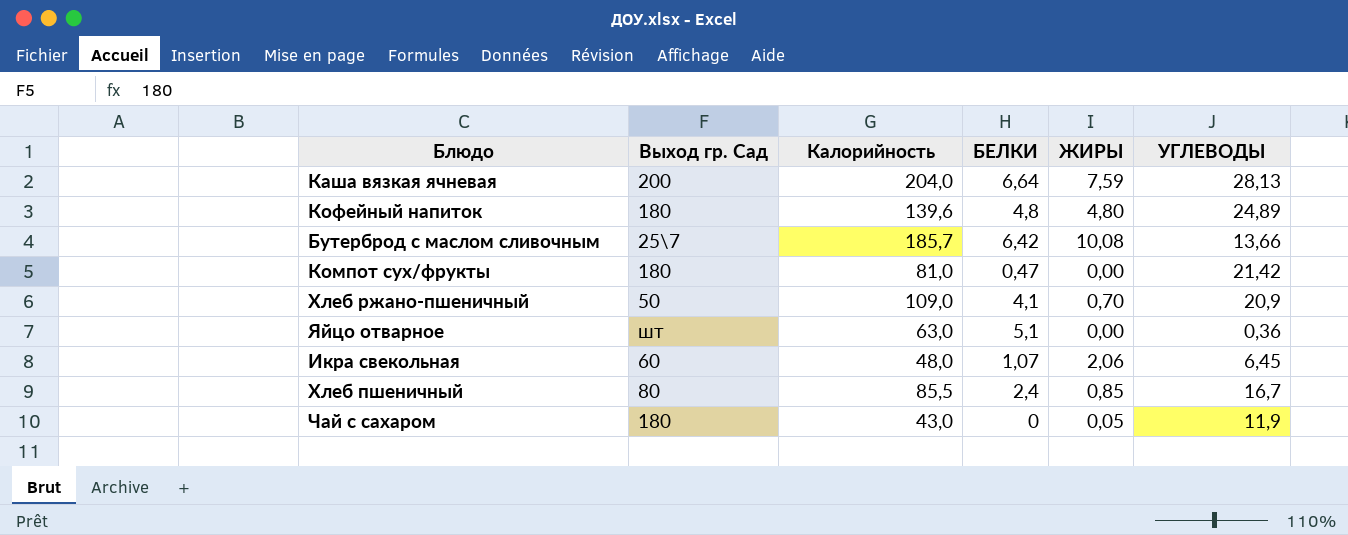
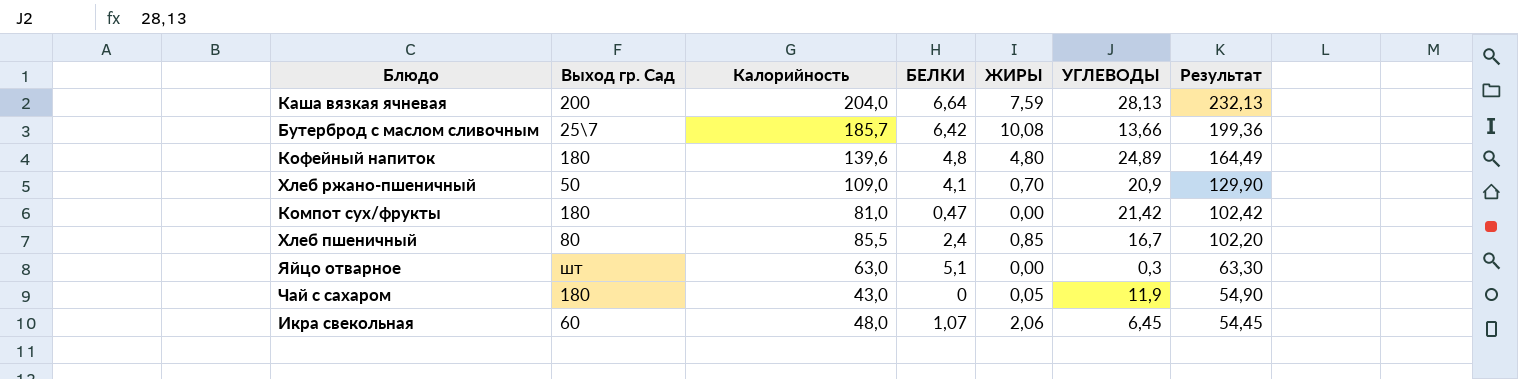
row order: none -> Результат descending
column Результат | formula: none -> [Калорийность] + [УГЛЕВОДЫ]
Яйцо отварное | УГЛЕВОДЫ: 0,36 -> 0,3

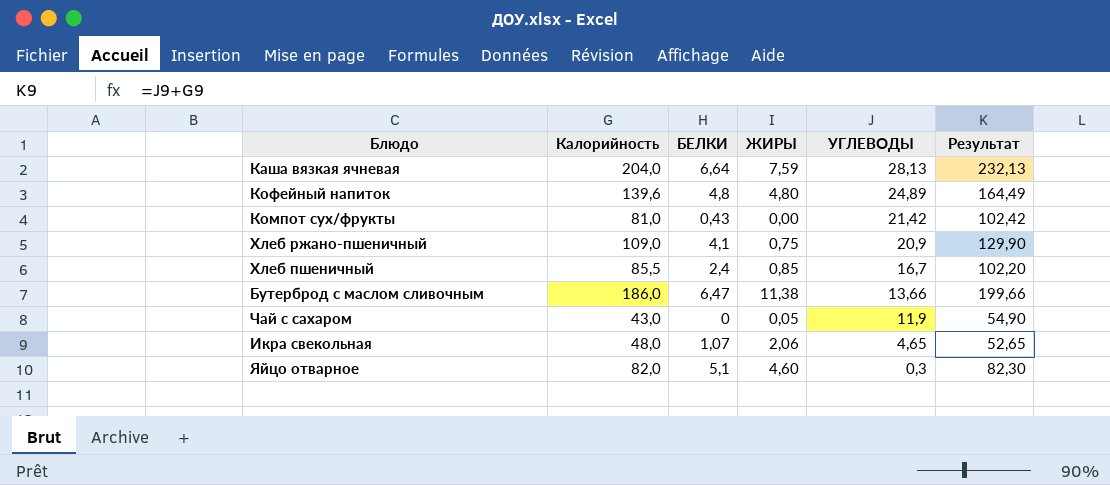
row order: Результат descending -> УГЛЕВОДЫ descending
column Выход гр. Сад | position: 2 -> none
Компот сух/фрукты | БЕЛКИ: 0,47 -> 0,43
Хлеб ржано-пшеничный | ЖИРЫ: 0,70 -> 0,75
Бутерброд с маслом сливочным | Калорийность: 185,7 -> 186,0
Бутерброд с маслом сливочным | БЕЛКИ: 6,42 -> 6,47
Бутерброд с маслом сливочным | ЖИРЫ: 10,08 -> 11,38
Бутерброд с маслом сливочным | Результат: 199,36 -> 199,66
Икра свекольная | УГЛЕВОДЫ: 6,45 -> 4,65
Икра свекольная | Результат: 54,45 -> 52,65
Яйцо отварное | Калорийность: 63,0 -> 82,0
Яйцо отварное | ЖИРЫ: 0,00 -> 4,60
Яйцо отварное | Результат: 63,30 -> 82,30

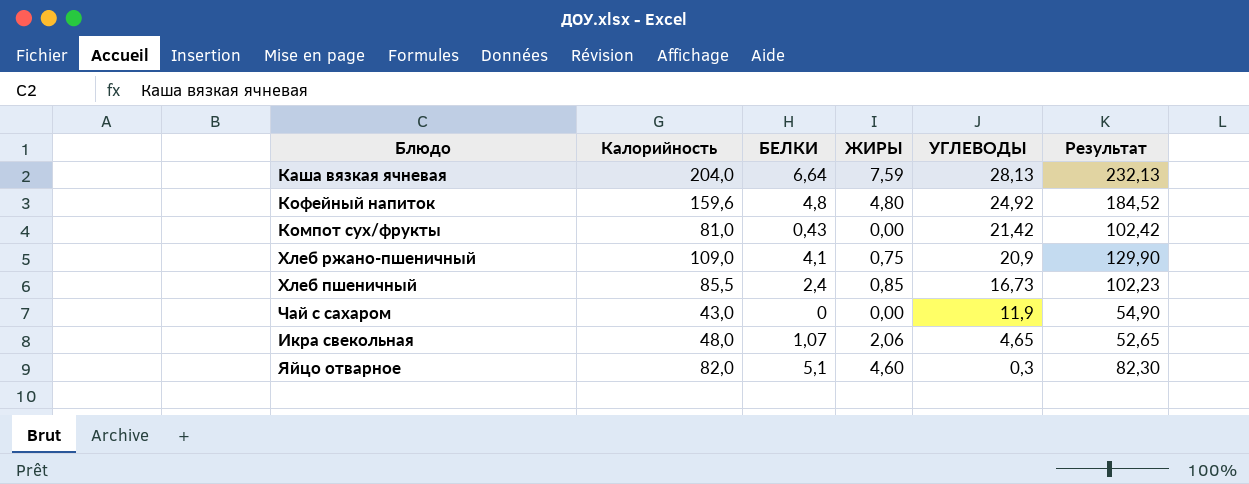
row Бутерброд с маслом сливочным: 186,0 | 6,47 | 11,38 | 13,66 | 199,66 -> none
Кофейный напиток | Калорийность: 139,6 -> 159,6
Кофейный напиток | УГЛЕВОДЫ: 24,89 -> 24,92
Кофейный напиток | Результат: 164,49 -> 184,52
Хлеб пшеничный | УГЛЕВОДЫ: 16,7 -> 16,73
Хлеб пшеничный | Результат: 102,20 -> 102,23
Чай с сахаром | ЖИРЫ: 0,05 -> 0,00

